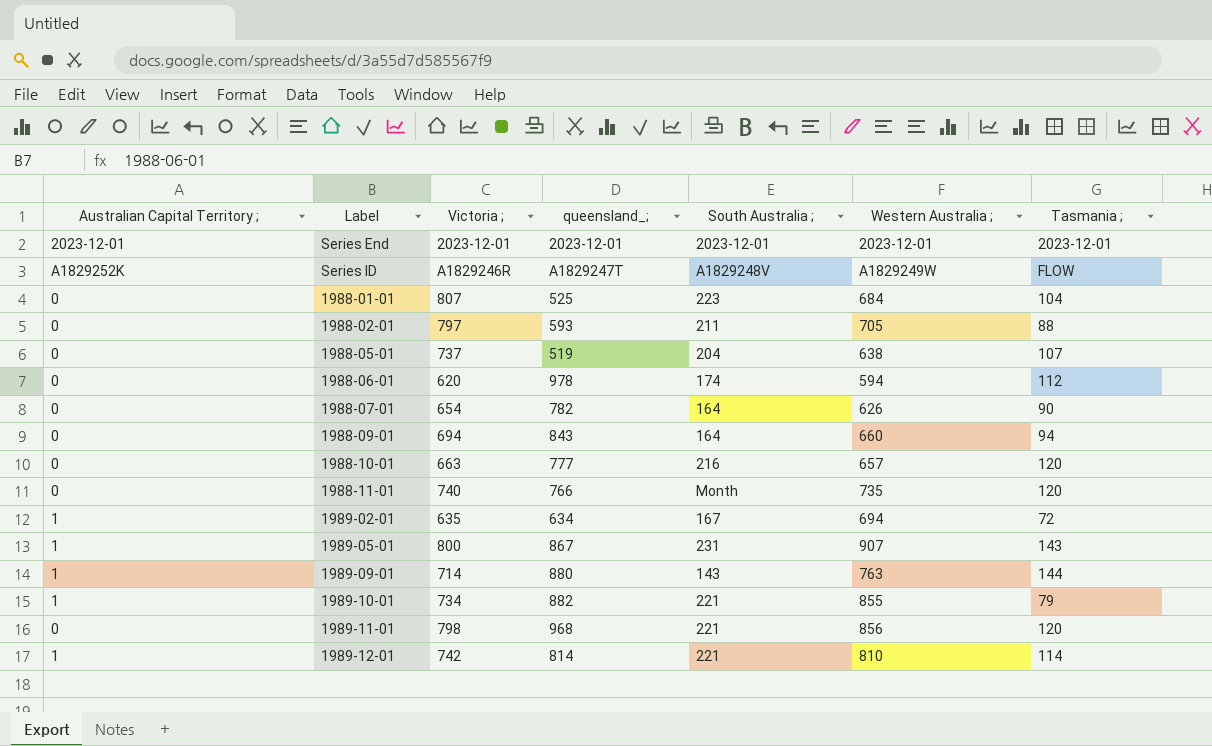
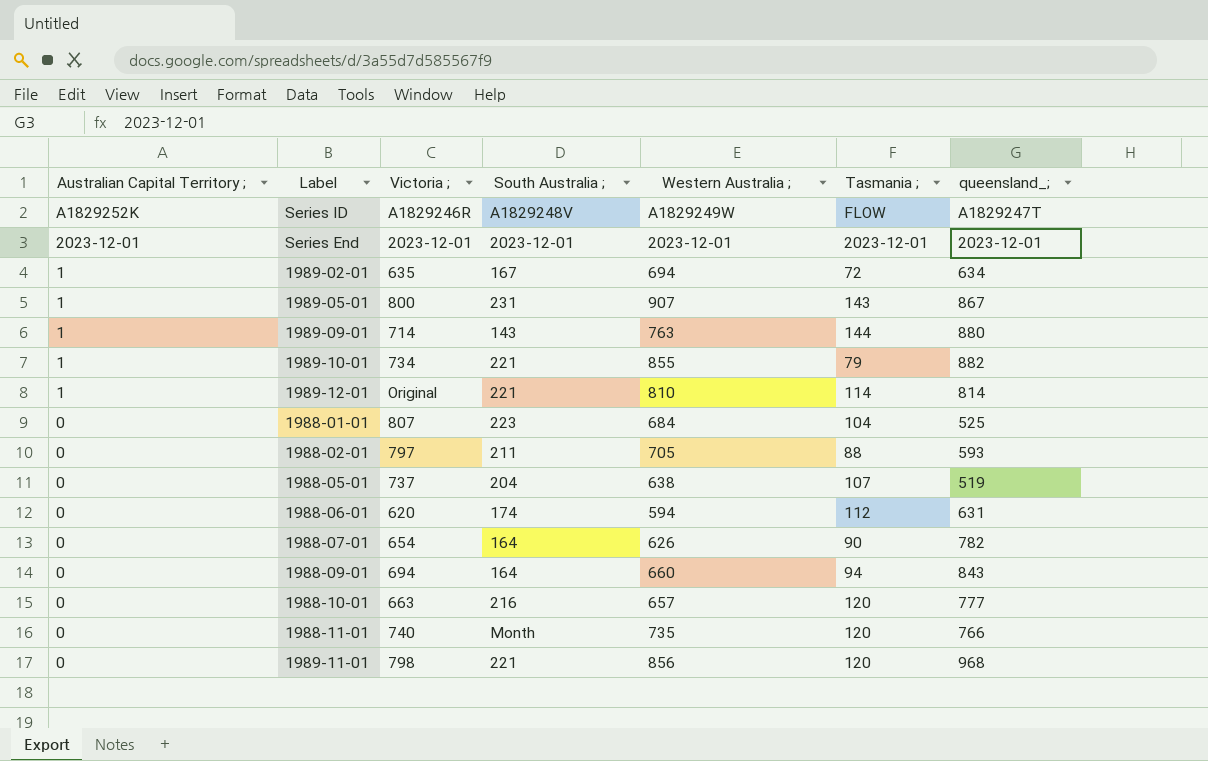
row order: none -> Australian Capital Territory ; descending
column queensland_; | position: 4 -> 7
1989-12-01 | Victoria ;: 742 -> Original
1988-06-01 | queensland_;: 978 -> 631

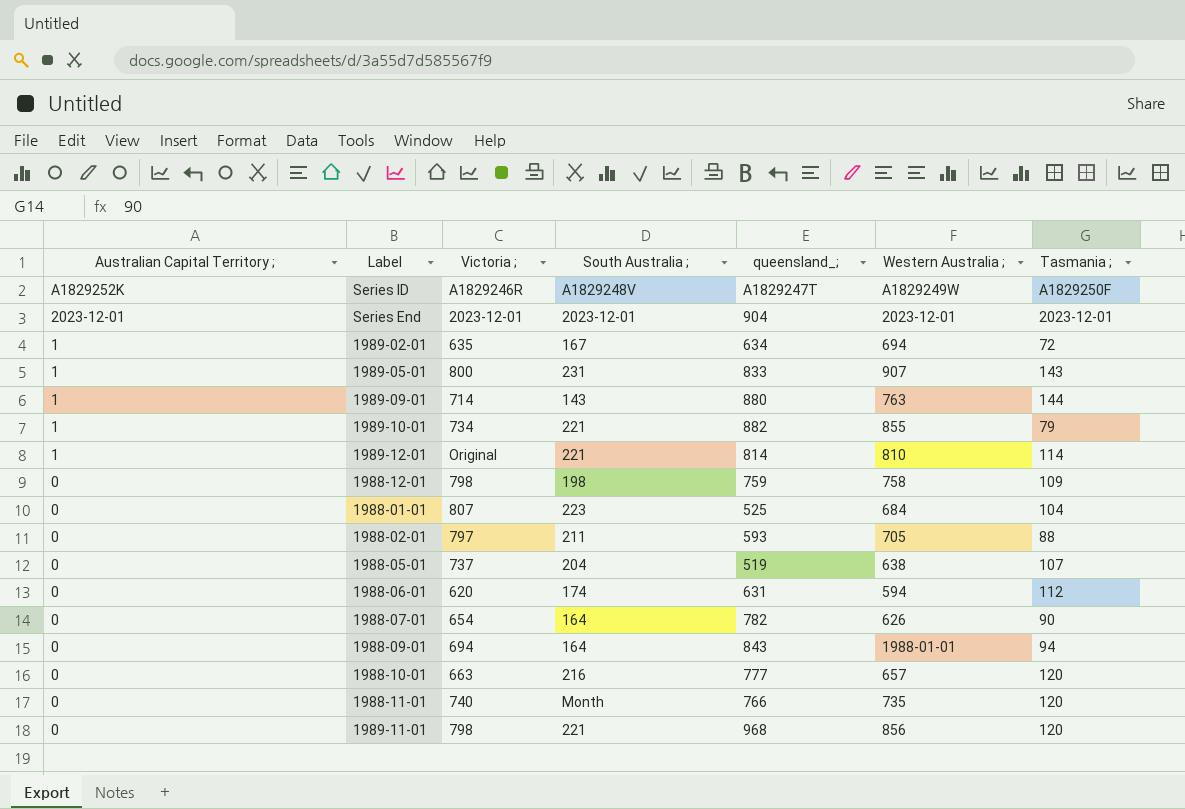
column queensland_; | position: 7 -> 5
Series ID | Tasmania ;: FLOW -> A1829250F
Series End | queensland_;: 2023-12-01 -> 904
1989-05-01 | queensland_;: 867 -> 833
row 1988-12-01: none -> 0 | 798 | 198 | 759 | 758 | 109
1988-09-01 | Western Australia ;: 660 -> 1988-01-01

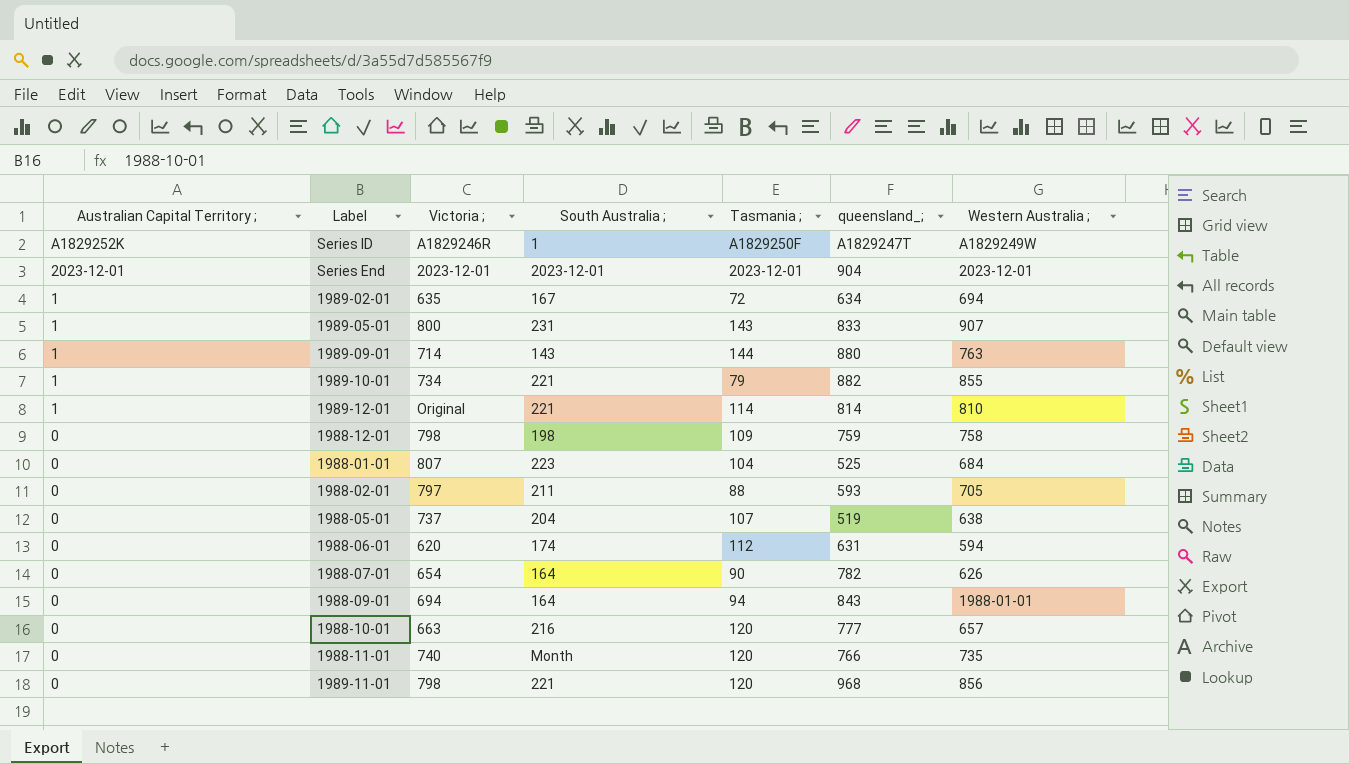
column Tasmania ; | position: 7 -> 5
Series ID | South Australia ;: A1829248V -> 1

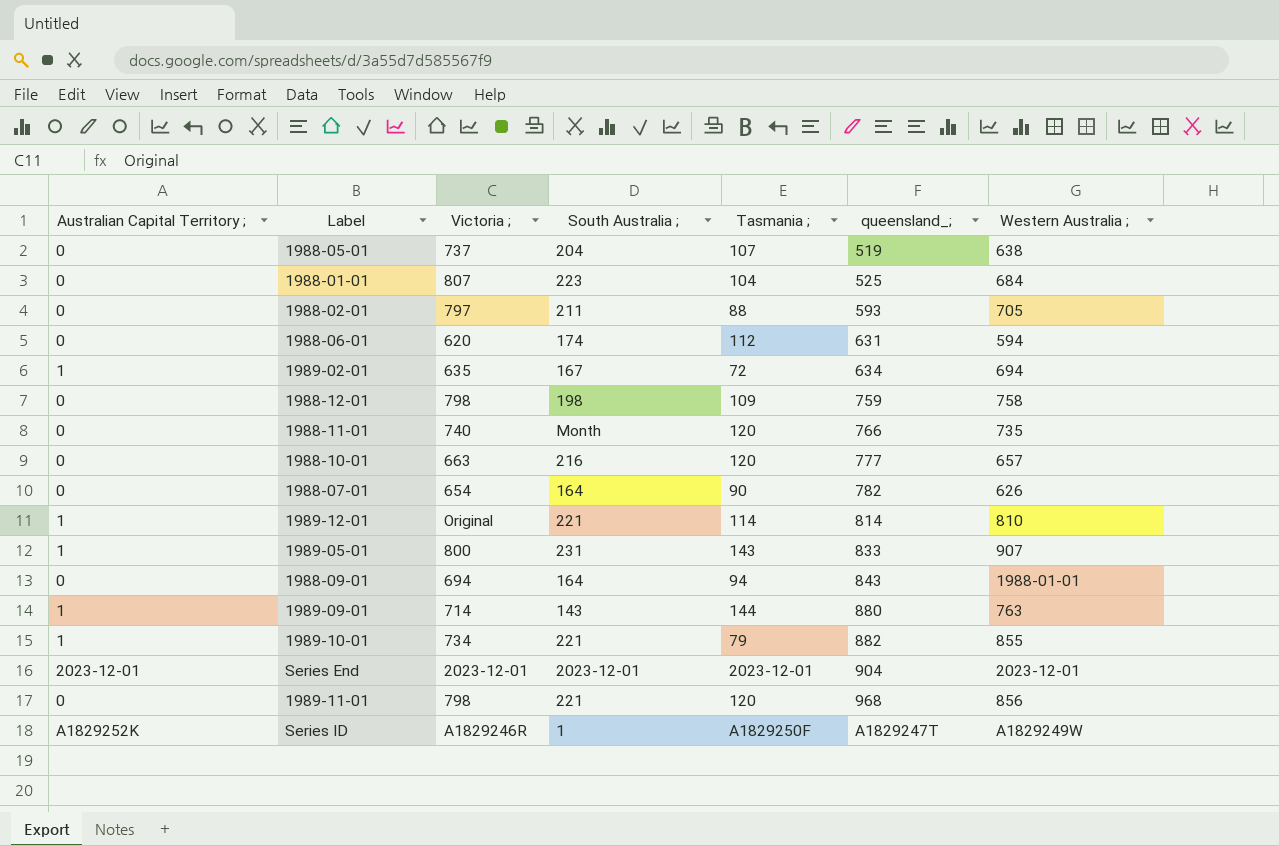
row order: Australian Capital Territory ; descending -> queensland_; ascending

